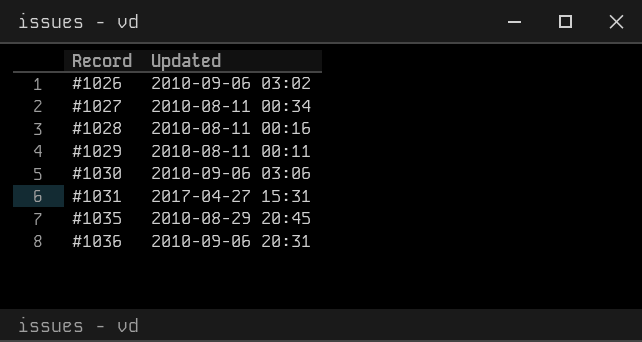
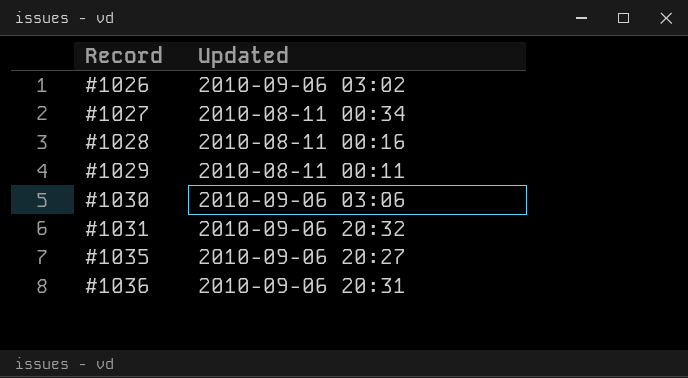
#1031 | Updated: 2017-04-27 15:31 -> 2010-09-06 20:32
#1035 | Updated: 2010-08-29 20:45 -> 2010-09-06 20:27

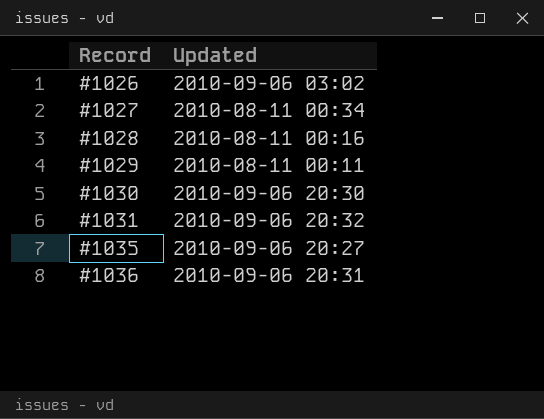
#1030 | Updated: 2010-09-06 03:06 -> 2010-09-06 20:30

